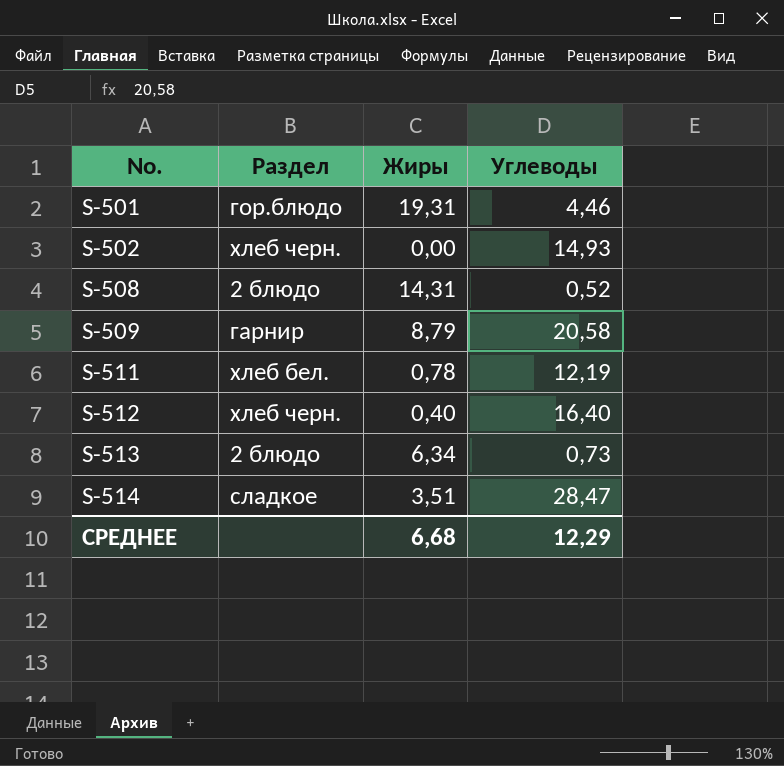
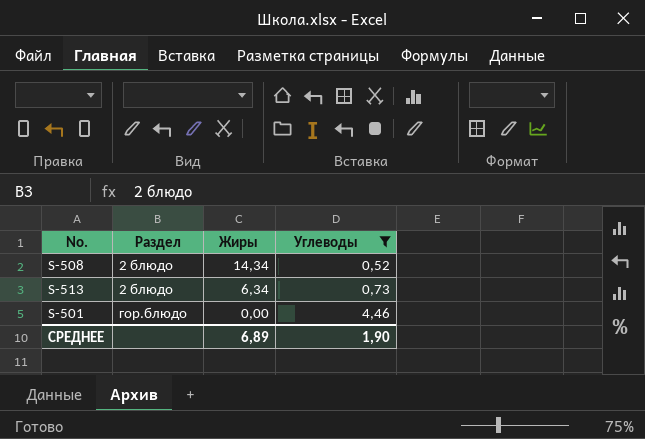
filter: none -> Углеводы <= 4,46
row order: No. ascending -> Раздел ascending
S-508 | Жиры: 14,31 -> 14,34
S-501 | Жиры: 19,31 -> 0,00
СРЕДНЕЕ | Жиры: 6,68 -> 6,89
СРЕДНЕЕ | Углеводы: 12,29 -> 1,90

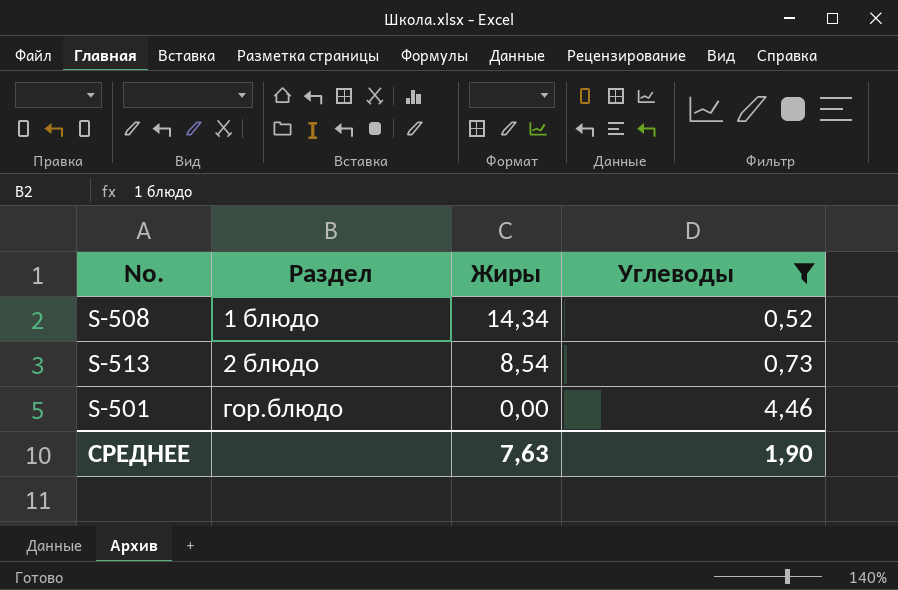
S-508 | Раздел: 2 блюдо -> 1 блюдо
S-513 | Жиры: 6,34 -> 8,54
СРЕДНЕЕ | Жиры: 6,89 -> 7,63

